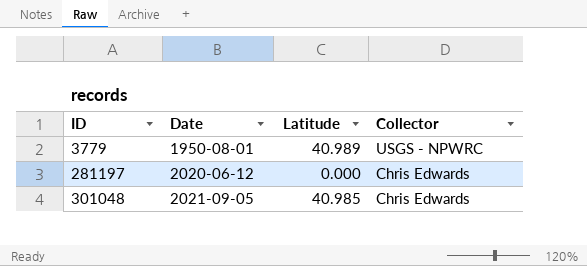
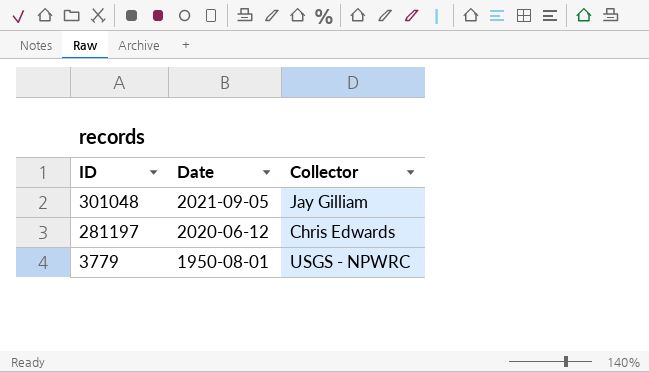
row order: ID ascending -> ID descending
column Latitude | position: 3 -> none
301048 | Collector: Chris Edwards -> Jay Gilliam

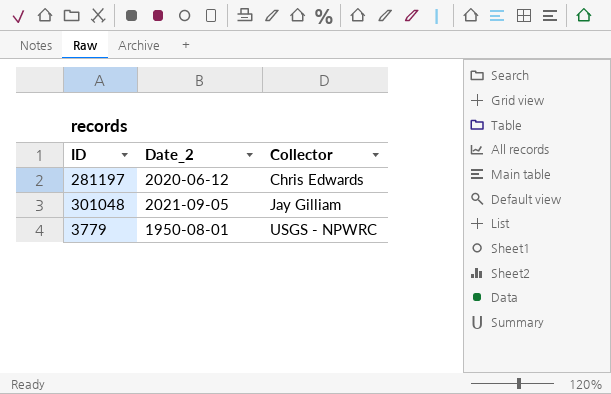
row order: ID descending -> Collector ascending
column name: Date -> Date_2

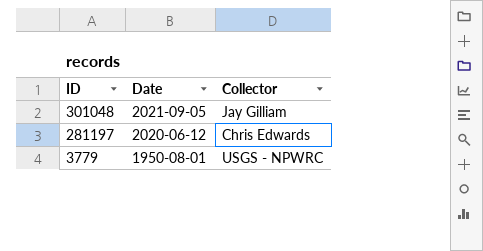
row order: Collector ascending -> ID descending
column name: Date_2 -> Date

